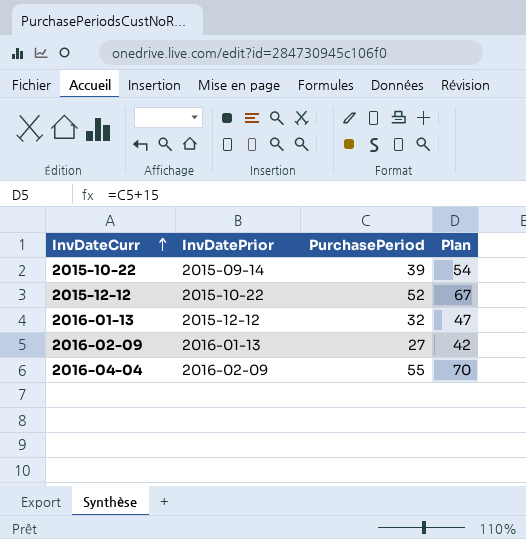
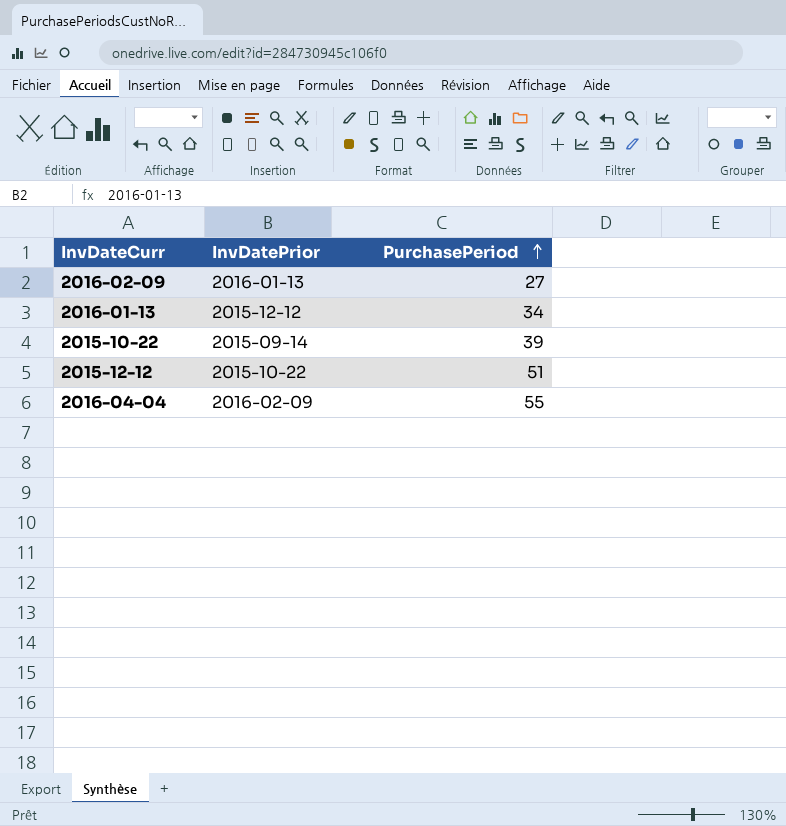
row order: InvDateCurr ascending -> PurchasePeriod ascending
column Plan | formula: [PurchasePeriod] + 15 -> none
2016-01-13 | PurchasePeriod: 32 -> 34
2015-12-12 | PurchasePeriod: 52 -> 51

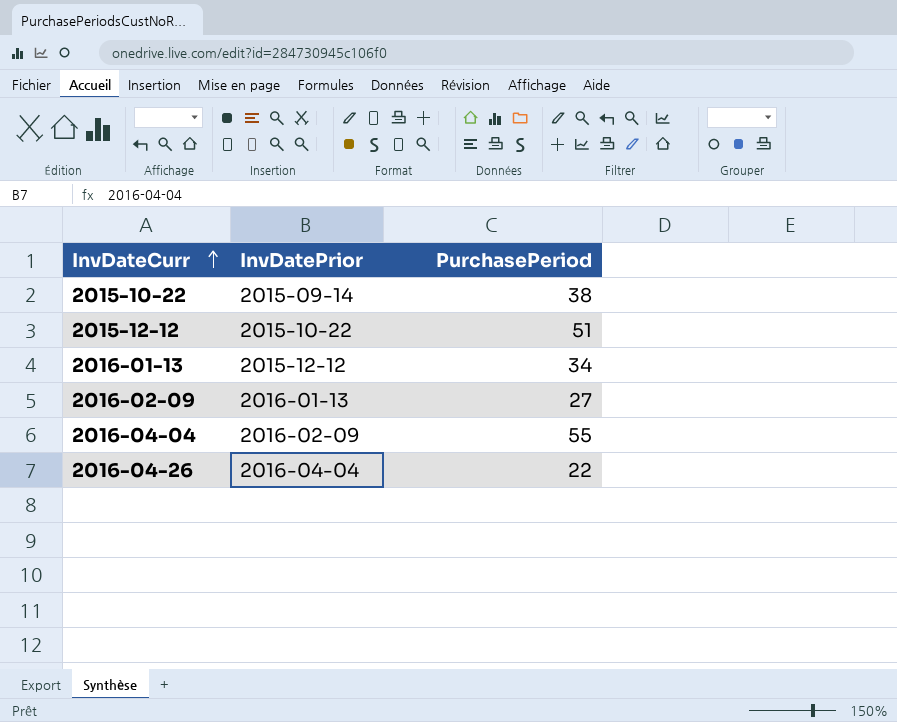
row order: PurchasePeriod ascending -> InvDateCurr ascending
2015-10-22 | PurchasePeriod: 39 -> 38
row 2016-04-26: none -> 2016-04-04 | 22

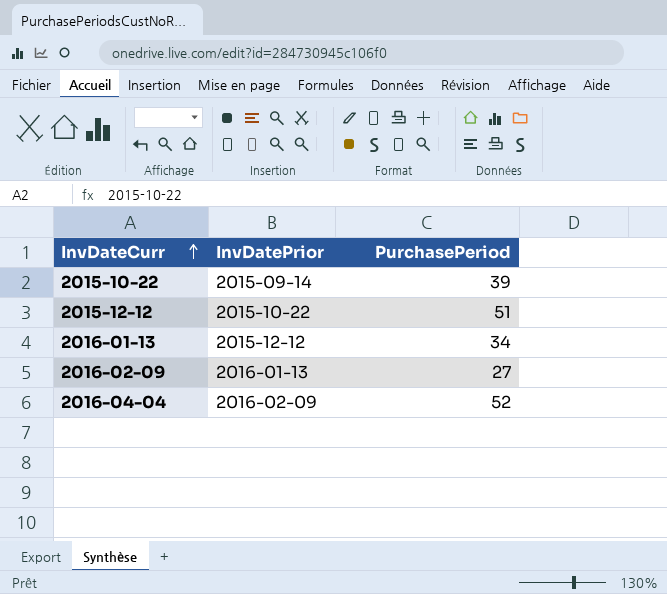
row 2016-04-26: 2016-04-04 | 22 -> none
2015-10-22 | PurchasePeriod: 38 -> 39
2016-04-04 | PurchasePeriod: 55 -> 52

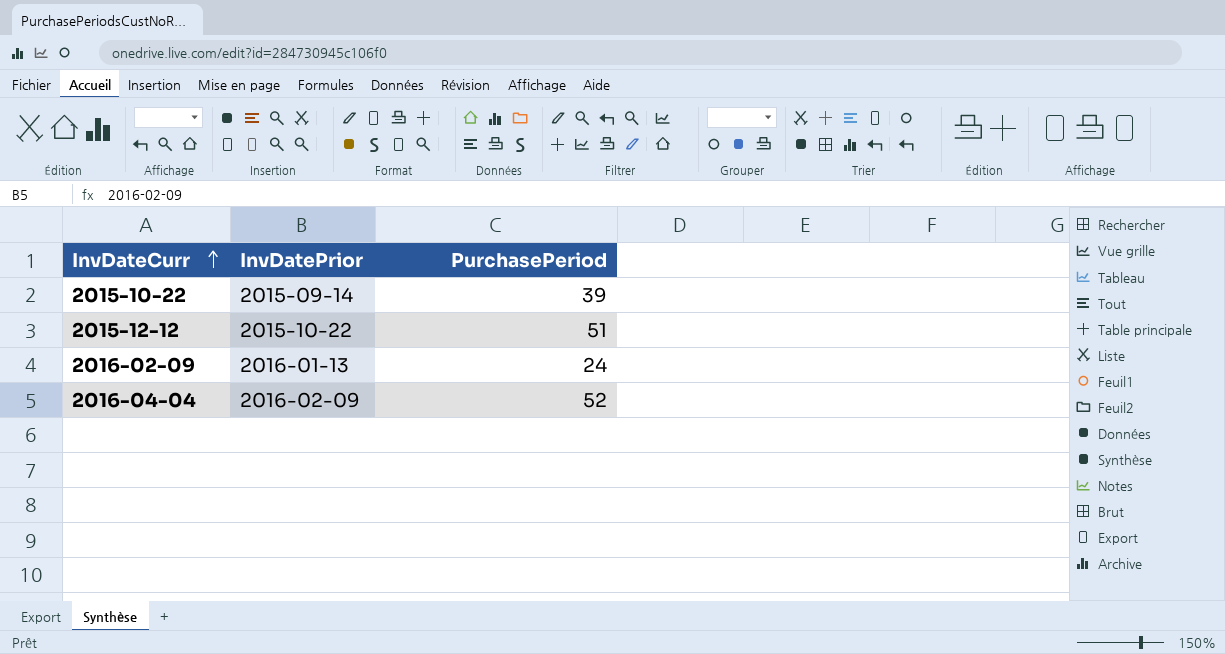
row 2016-01-13: 2015-12-12 | 34 -> none
2016-02-09 | PurchasePeriod: 27 -> 24

